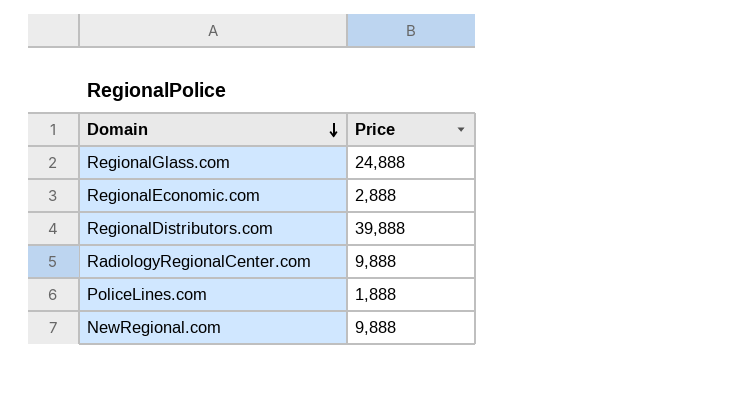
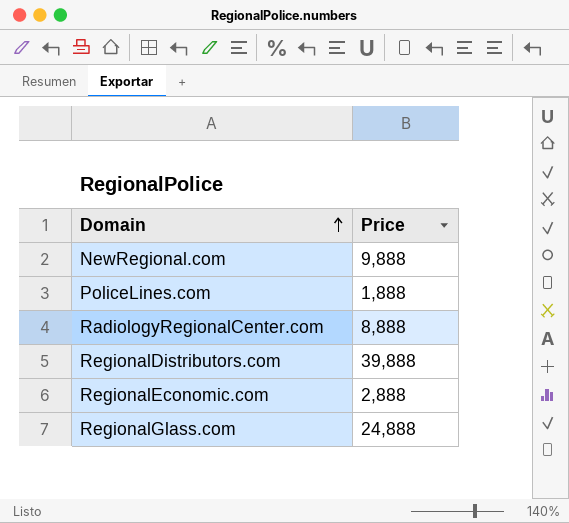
row order: Domain descending -> Domain ascending
RadiologyRegionalCenter.com | Price: 9,888 -> 8,888

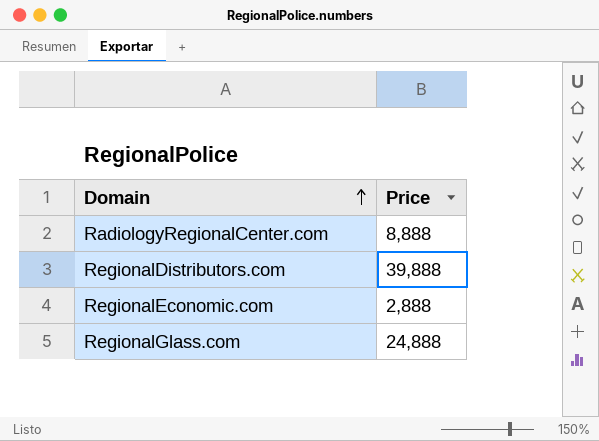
row NewRegional.com: 9,888 -> none
row PoliceLines.com: 1,888 -> none

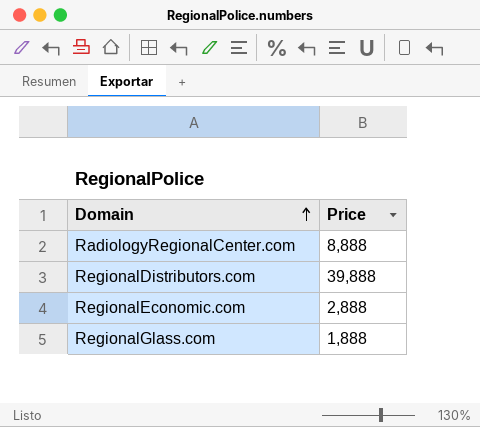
RegionalGlass.com | Price: 24,888 -> 1,888

